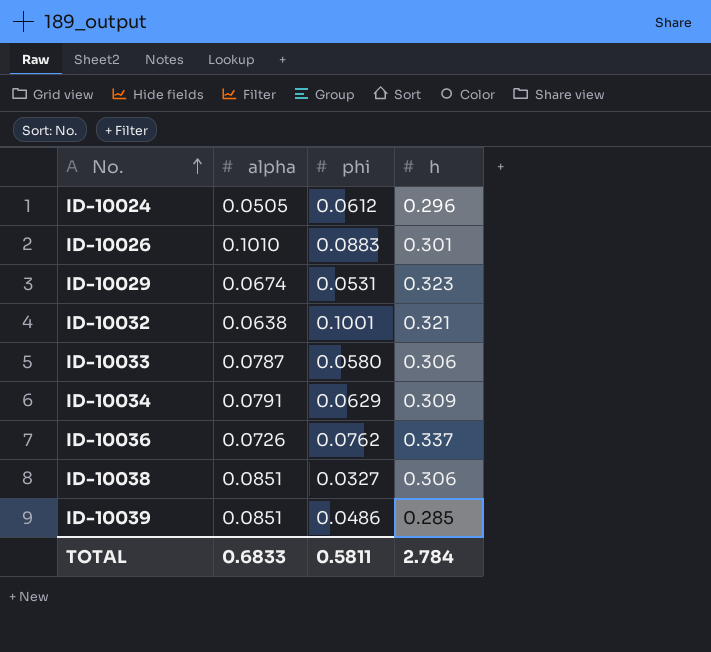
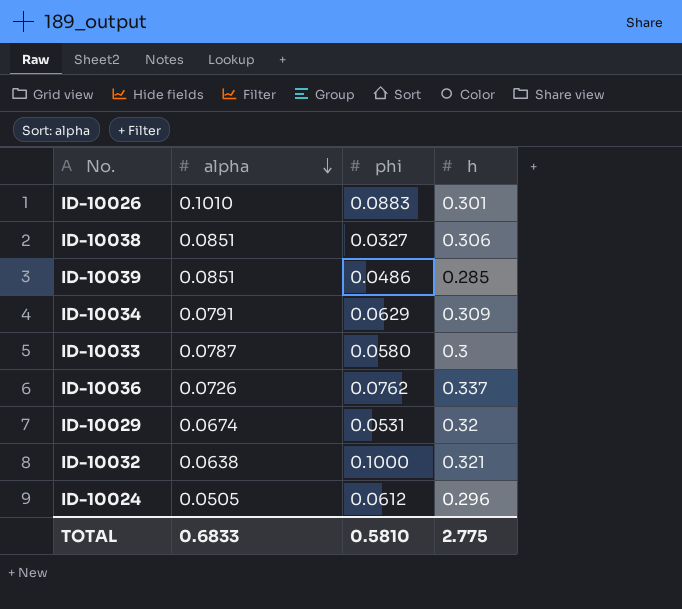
row order: No. ascending -> alpha descending
ID-10033 | h: 0.306 -> 0.3
ID-10029 | h: 0.323 -> 0.32
ID-10032 | phi: 0.1001 -> 0.1000
TOTAL | phi: 0.5811 -> 0.5810
TOTAL | h: 2.784 -> 2.775

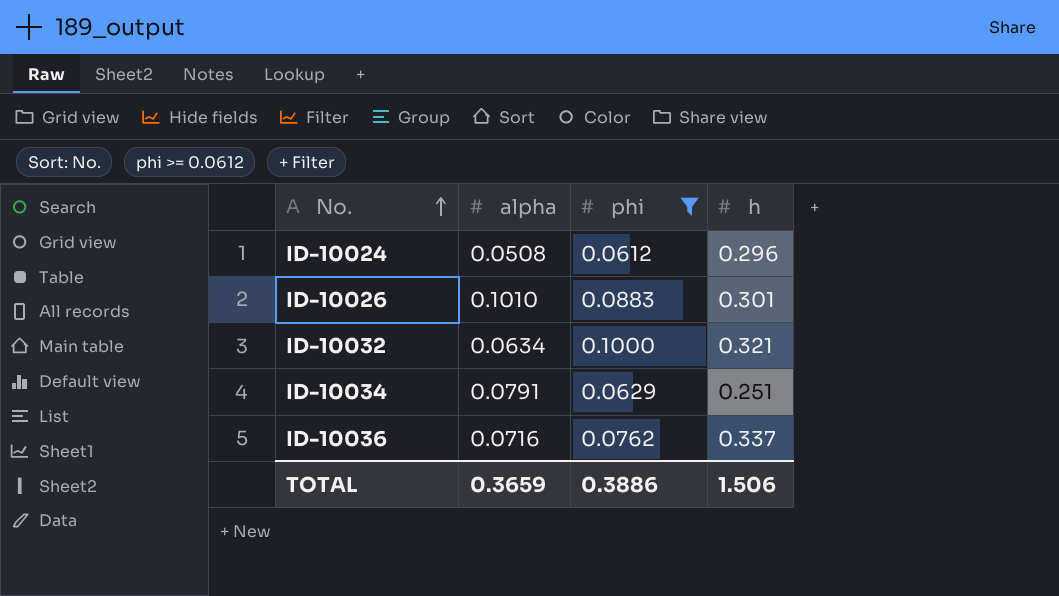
filter: none -> phi >= 0.0612
row order: alpha descending -> No. ascending
ID-10024 | alpha: 0.0505 -> 0.0508
ID-10032 | alpha: 0.0638 -> 0.0634
ID-10034 | h: 0.309 -> 0.251
ID-10036 | alpha: 0.0726 -> 0.0716
TOTAL | alpha: 0.6833 -> 0.3659
TOTAL | phi: 0.5810 -> 0.3886
TOTAL | h: 2.775 -> 1.506

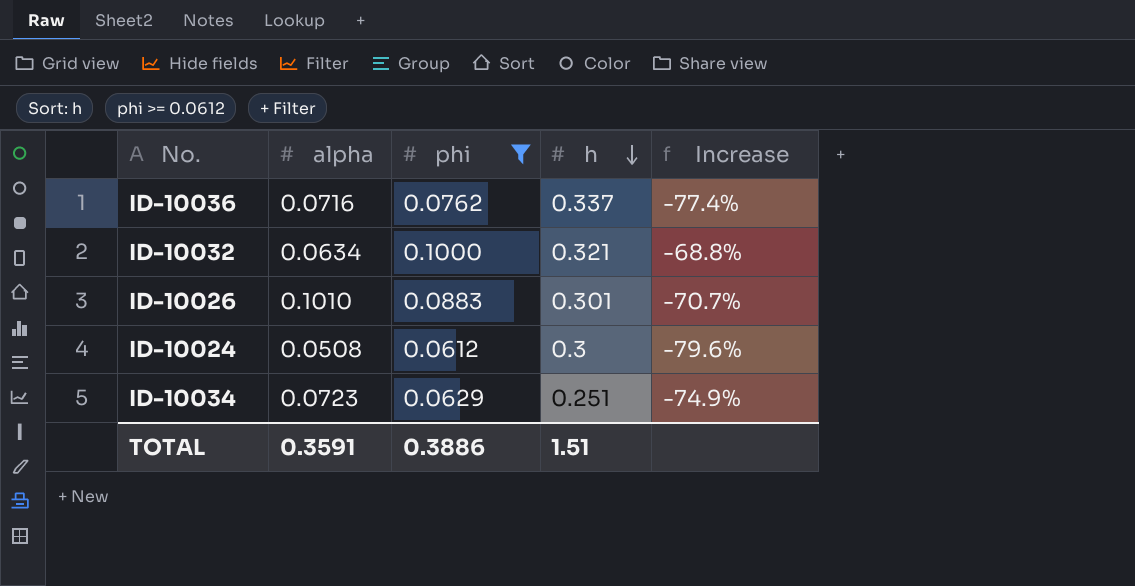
row order: No. ascending -> h descending
column Increase | formula: none -> ([phi] - [h]) / [h]
ID-10024 | h: 0.296 -> 0.3
ID-10034 | alpha: 0.0791 -> 0.0723
TOTAL | alpha: 0.3659 -> 0.3591
TOTAL | h: 1.506 -> 1.51

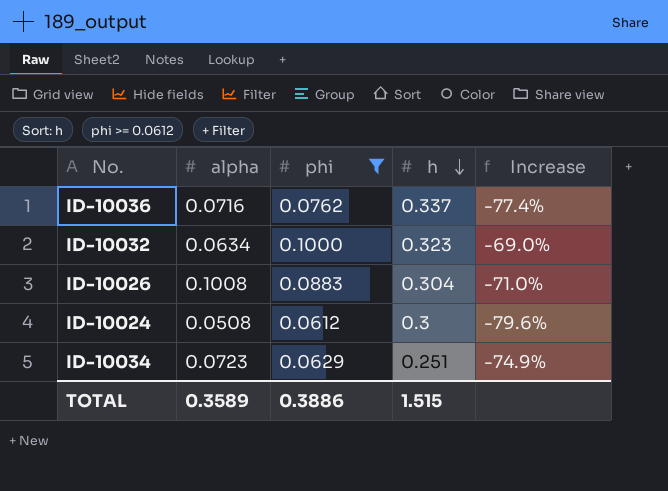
ID-10032 | h: 0.321 -> 0.323
ID-10032 | Increase: -68.8% -> -69.0%
ID-10026 | alpha: 0.1010 -> 0.1008
ID-10026 | h: 0.301 -> 0.304
ID-10026 | Increase: -70.7% -> -71.0%
TOTAL | alpha: 0.3591 -> 0.3589
TOTAL | h: 1.51 -> 1.515

